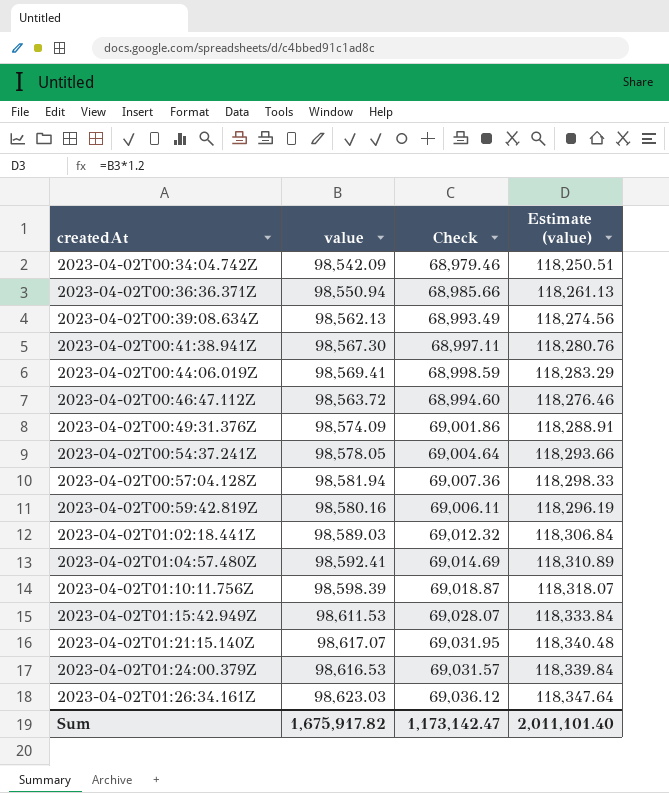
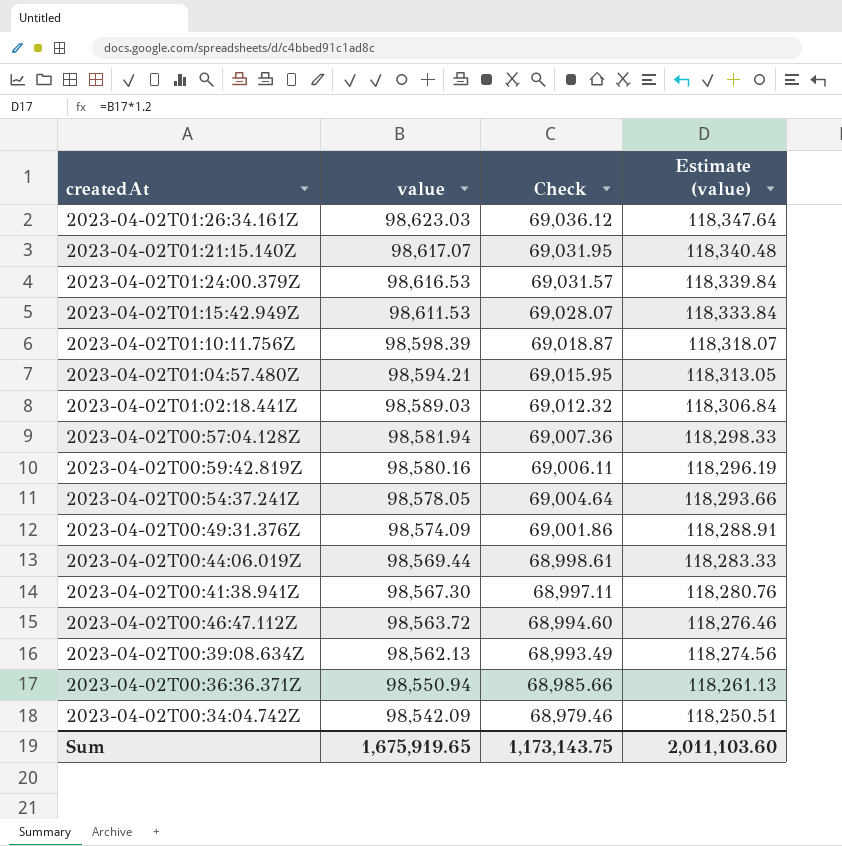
row order: createdAt ascending -> value descending
2023-04-02T01:04:57.480Z | value: 98,592.41 -> 98,594.21
2023-04-02T01:04:57.480Z | Check: 69,014.69 -> 69,015.95
2023-04-02T01:04:57.480Z | Estimate (value): 118,310.89 -> 118,313.05
2023-04-02T00:44:06.019Z | value: 98,569.41 -> 98,569.44
2023-04-02T00:44:06.019Z | Check: 68,998.59 -> 68,998.61
2023-04-02T00:44:06.019Z | Estimate (value): 118,283.29 -> 118,283.33
Sum | value: 1,675,917.82 -> 1,675,919.65
Sum | Check: 1,173,142.47 -> 1,173,143.75
Sum | Estimate (value): 2,011,101.40 -> 2,011,103.60

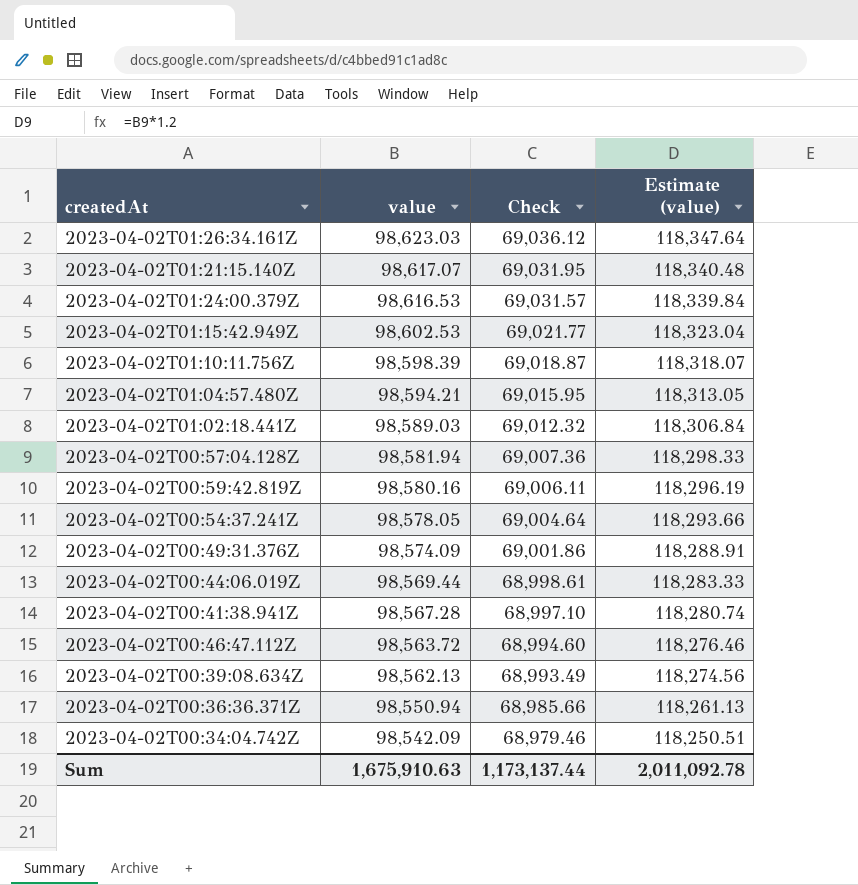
2023-04-02T01:15:42.949Z | value: 98,611.53 -> 98,602.53
2023-04-02T01:15:42.949Z | Check: 69,028.07 -> 69,021.77
2023-04-02T01:15:42.949Z | Estimate (value): 118,333.84 -> 118,323.04
2023-04-02T00:41:38.941Z | value: 98,567.30 -> 98,567.28
2023-04-02T00:41:38.941Z | Check: 68,997.11 -> 68,997.10
2023-04-02T00:41:38.941Z | Estimate (value): 118,280.76 -> 118,280.74
Sum | value: 1,675,919.65 -> 1,675,910.63
Sum | Check: 1,173,143.75 -> 1,173,137.44
Sum | Estimate (value): 2,011,103.60 -> 2,011,092.78

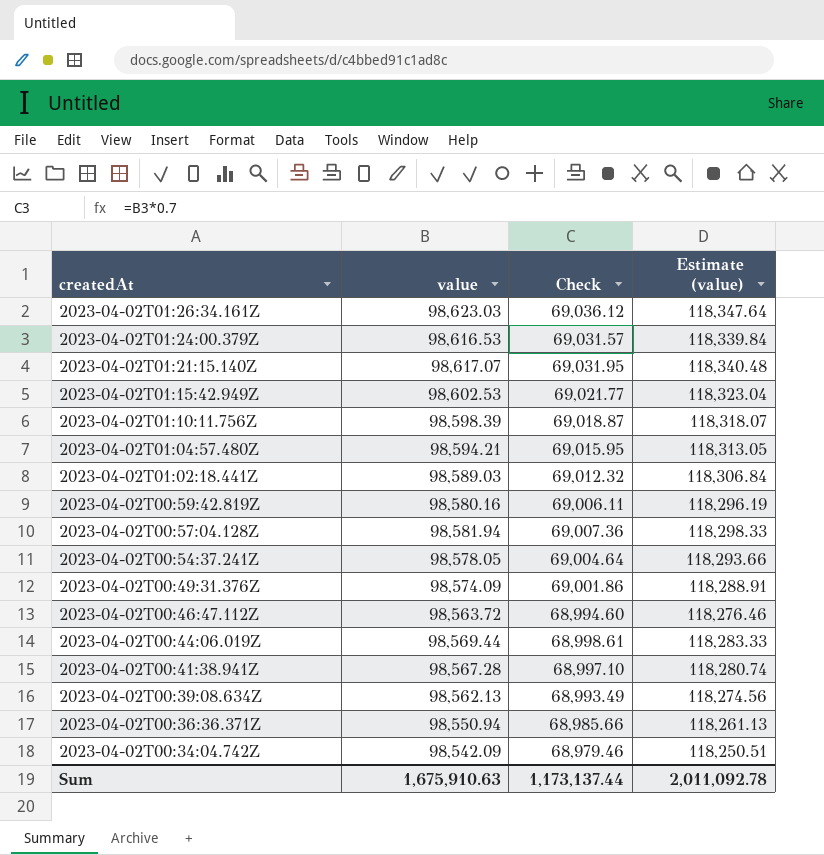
row order: value descending -> createdAt descending

